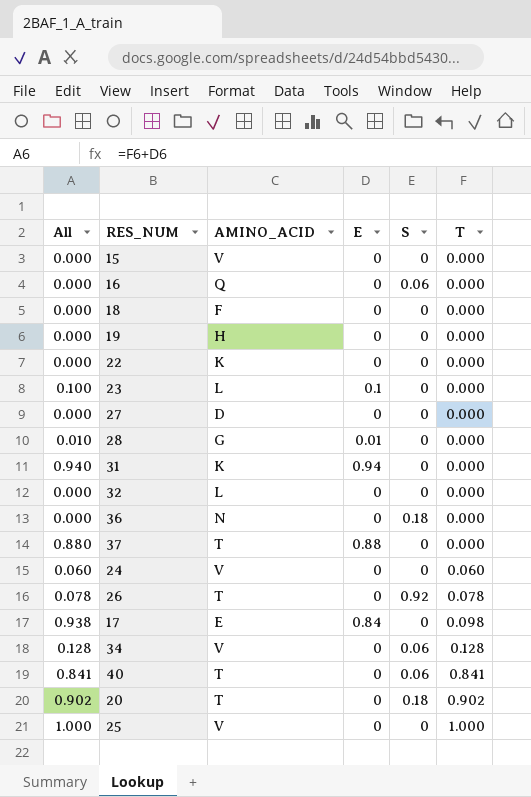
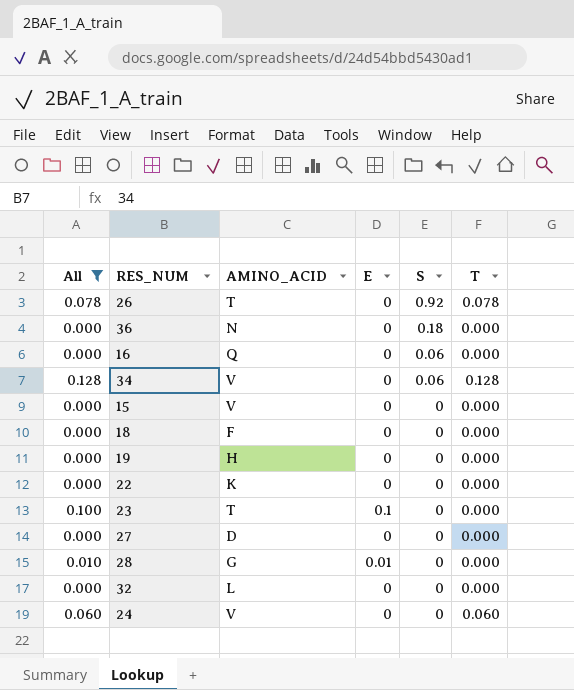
filter: none -> All <= 0.128
row order: T ascending -> S descending
23 | AMINO_ACID: L -> T

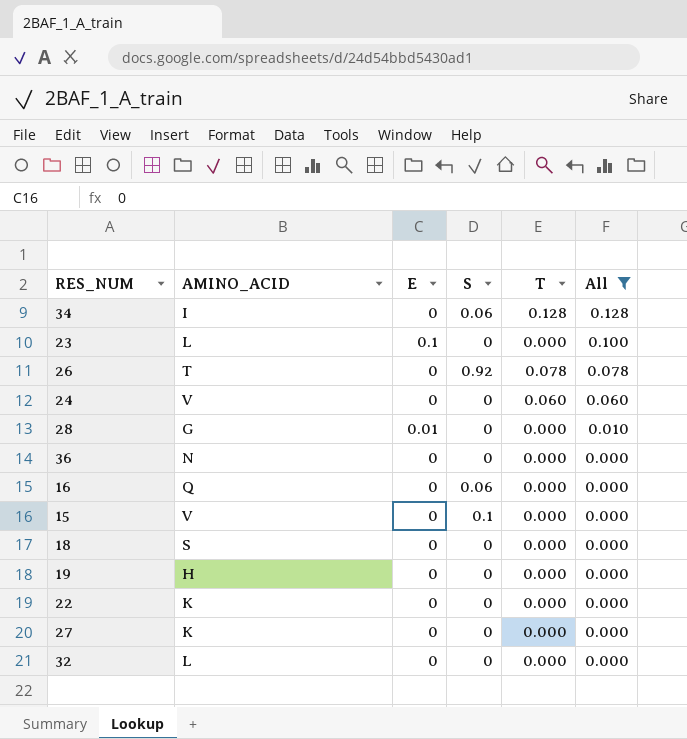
row order: S descending -> All descending
column All | position: 1 -> 6
34 | AMINO_ACID: V -> I
23 | AMINO_ACID: T -> L
36 | S: 0.18 -> 0
15 | S: 0 -> 0.1
18 | AMINO_ACID: F -> S
27 | AMINO_ACID: D -> K

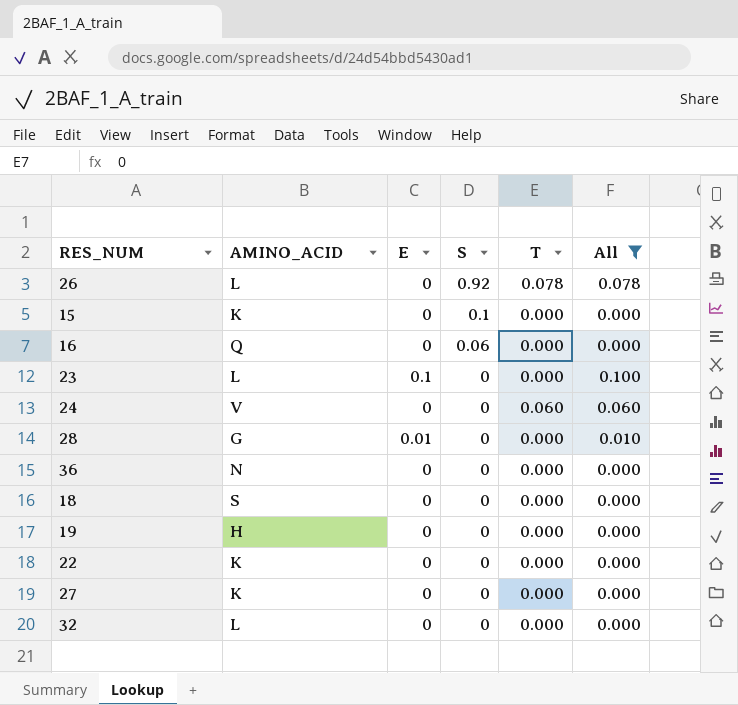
row order: All descending -> S descending
row 34: I | 0 | 0.06 | 0.128 | 0.128 -> none
26 | AMINO_ACID: T -> L
15 | AMINO_ACID: V -> K

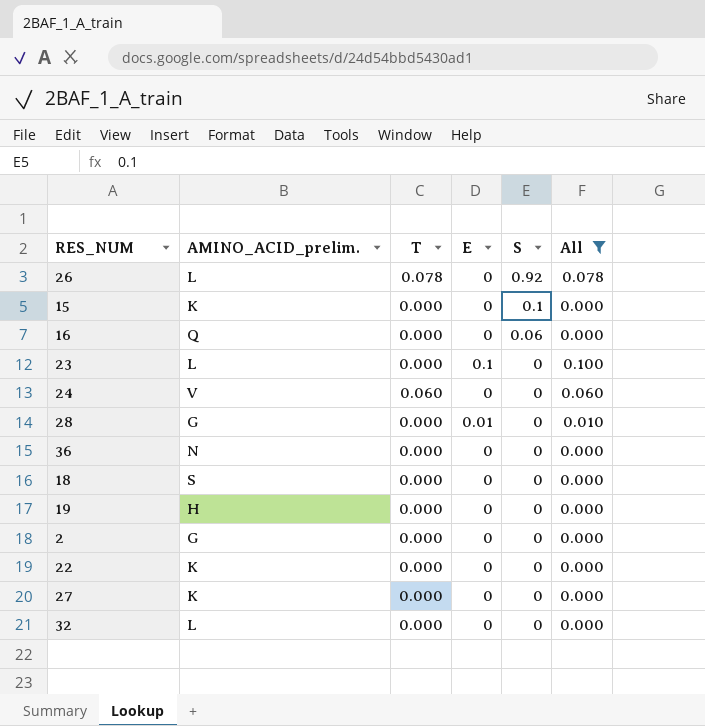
column name: AMINO_ACID -> AMINO_ACID_prelim.
column T | position: 5 -> 3
row 2: none -> G | 0.000 | 0 | 0 | 0.000

